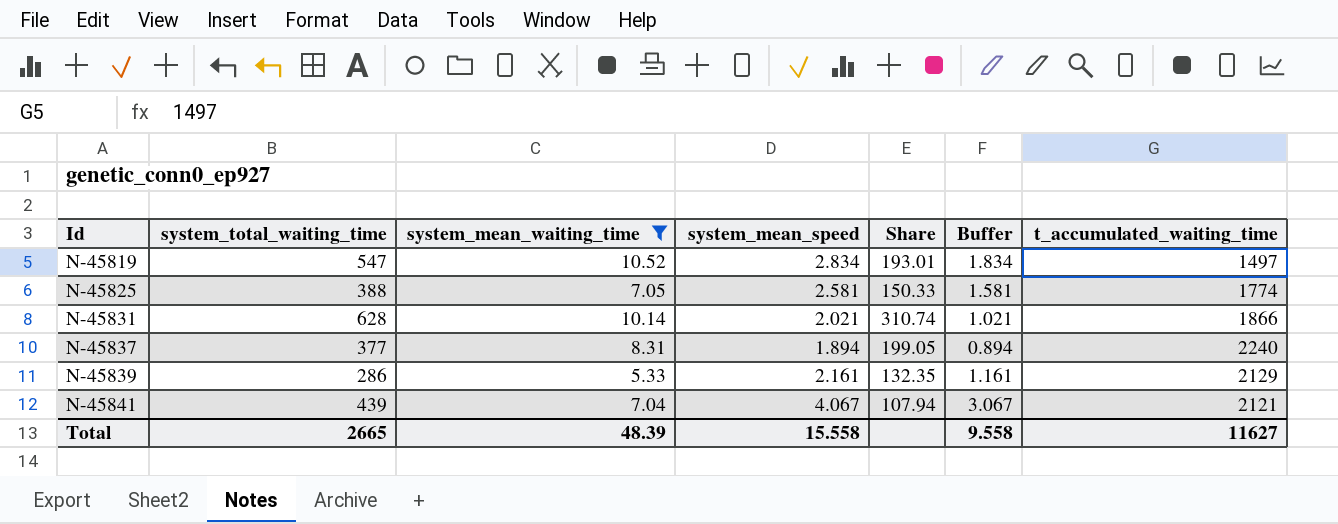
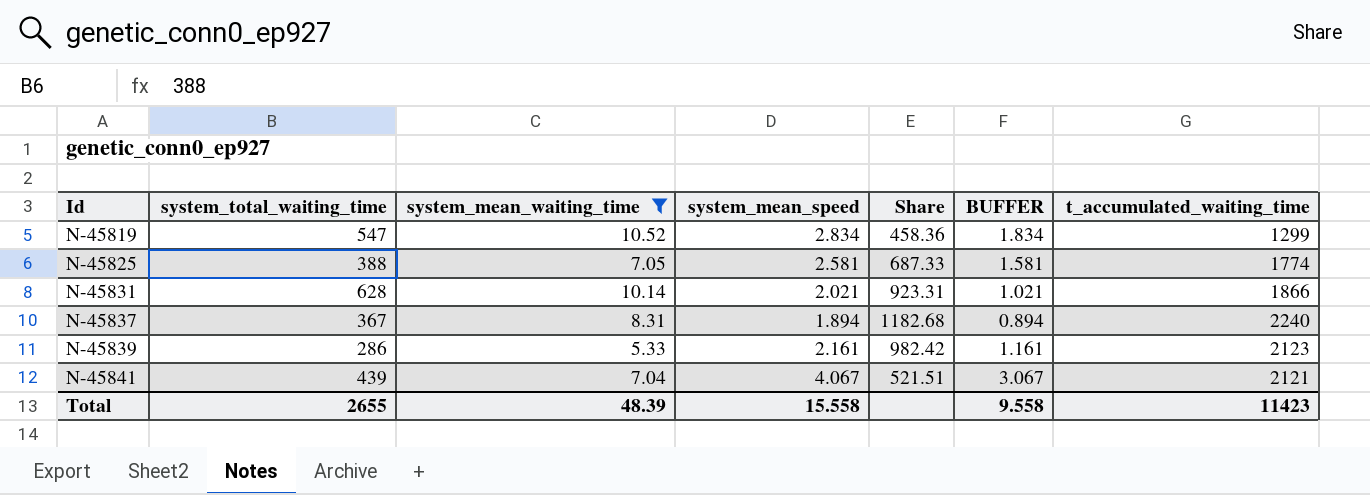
column Share | formula: [system_total_waiting_time] / [system_mean_speed] -> [t_accumulated_waiting_time] / [system_mean_speed]
column name: Buffer -> BUFFER
N-45819 | t_accumulated_waiting_time: 1497 -> 1299
N-45837 | system_total_waiting_time: 377 -> 367
N-45839 | t_accumulated_waiting_time: 2129 -> 2123
Total | system_total_waiting_time: 2665 -> 2655
Total | t_accumulated_waiting_time: 11627 -> 11423

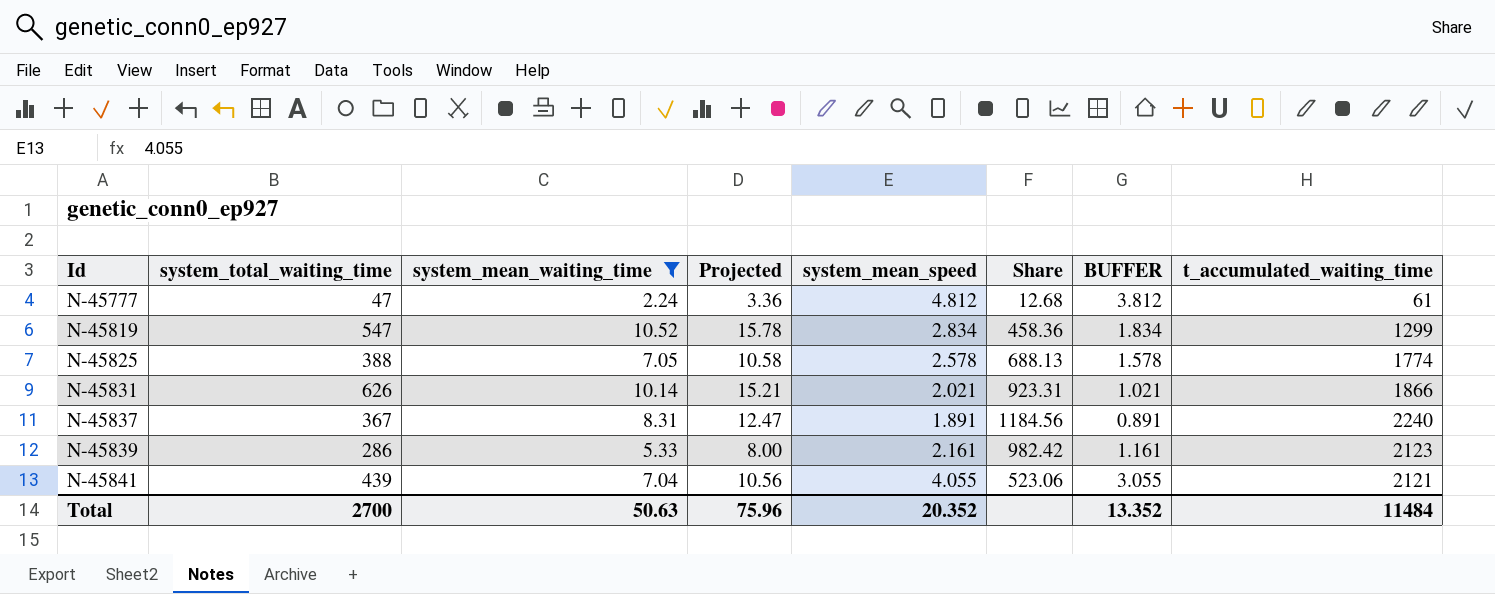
column Projected | formula: none -> [system_mean_waiting_time] * 1.5
row N-45777: none -> 47 | 2.24 | 3.36 | 4.812 | 12.68 | 3.812 | 61
N-45825 | system_mean_speed: 2.581 -> 2.578
N-45825 | Share: 687.33 -> 688.13
N-45825 | BUFFER: 1.581 -> 1.578
N-45831 | system_total_waiting_time: 628 -> 626
N-45837 | system_mean_speed: 1.894 -> 1.891
N-45837 | Share: 1182.68 -> 1184.56
N-45837 | BUFFER: 0.894 -> 0.891
N-45841 | system_mean_speed: 4.067 -> 4.055
N-45841 | Share: 521.51 -> 523.06
N-45841 | BUFFER: 3.067 -> 3.055
Total | system_total_waiting_time: 2655 -> 2700
Total | system_mean_waiting_time: 48.39 -> 50.63
Total | system_mean_speed: 15.558 -> 20.352
Total | BUFFER: 9.558 -> 13.352
Total | t_accumulated_waiting_time: 11423 -> 11484

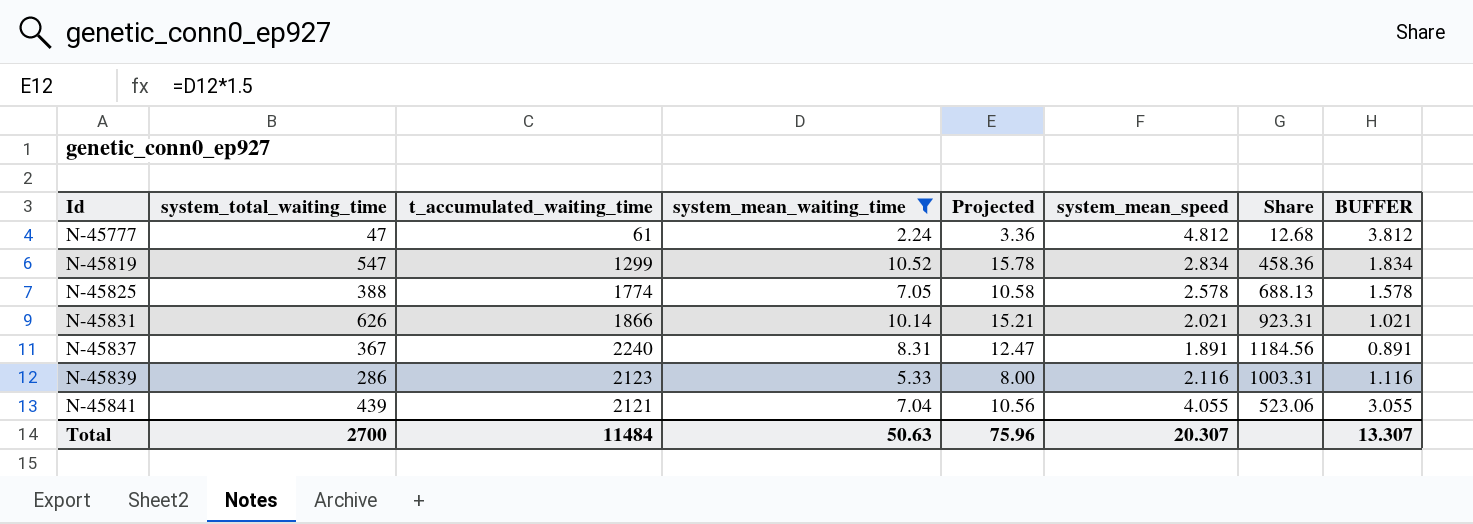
column t_accumulated_waiting_time | position: 8 -> 3
N-45839 | system_mean_speed: 2.161 -> 2.116
N-45839 | Share: 982.42 -> 1003.31
N-45839 | BUFFER: 1.161 -> 1.116
Total | system_mean_speed: 20.352 -> 20.307
Total | BUFFER: 13.352 -> 13.307

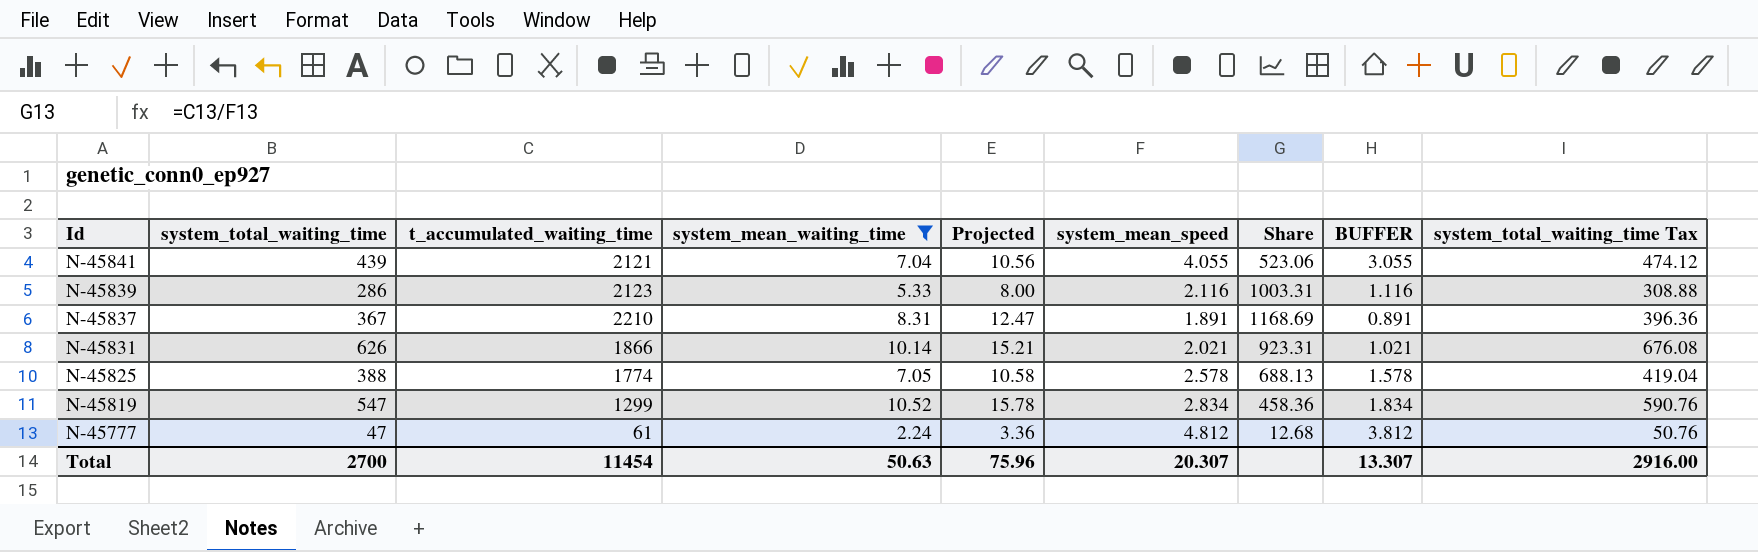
row order: Id ascending -> Id descending
column system_total_waiting_time Tax | formula: none -> [system_total_waiting_time] * 1.08
N-45837 | t_accumulated_waiting_time: 2240 -> 2210
N-45837 | Share: 1184.56 -> 1168.69
Total | t_accumulated_waiting_time: 11484 -> 11454

